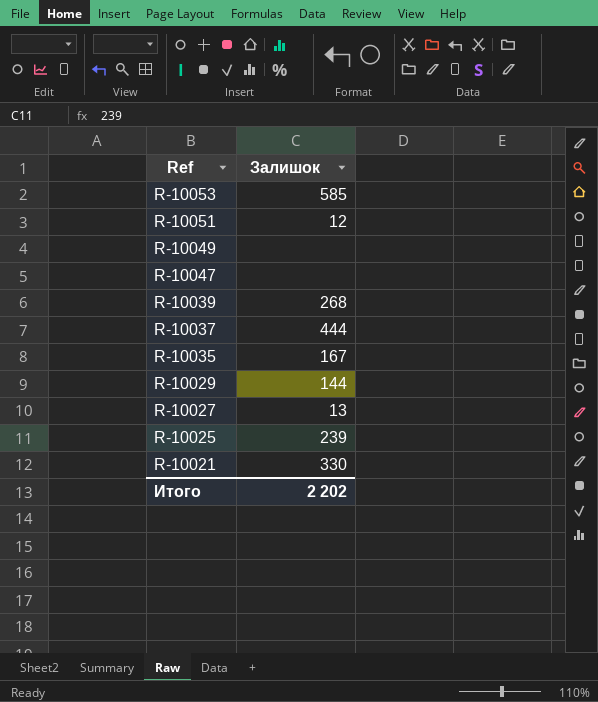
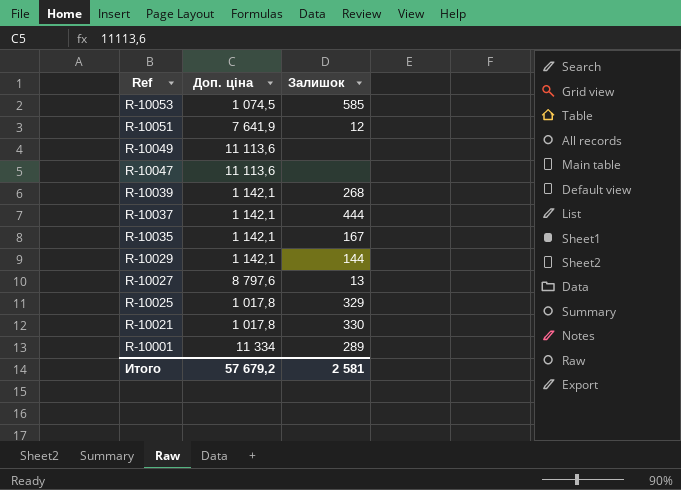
column Доп. ціна | position: none -> 2
R-10025 | Залишок: 239 -> 329
row R-10001: none -> 11 334 | 289
Итого | Залишок: 2 202 -> 2 581

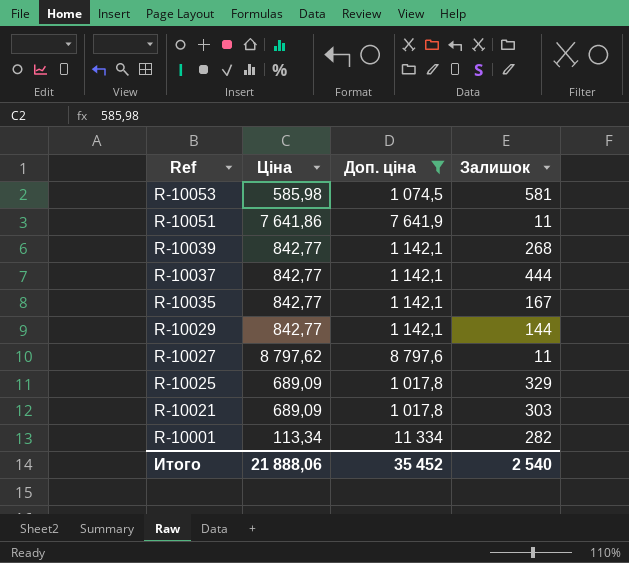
filter: none -> Доп. ціна != 11 113,6
column Ціна | position: none -> 2
R-10053 | Залишок: 585 -> 581
R-10051 | Залишок: 12 -> 11
R-10027 | Залишок: 13 -> 11
R-10021 | Залишок: 330 -> 303
R-10001 | Залишок: 289 -> 282
Итого | Доп. ціна: 57 679,2 -> 35 452
Итого | Залишок: 2 581 -> 2 540

